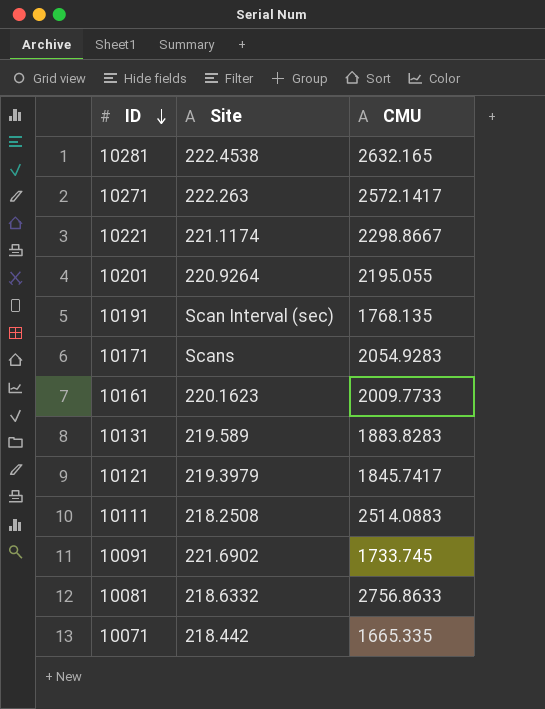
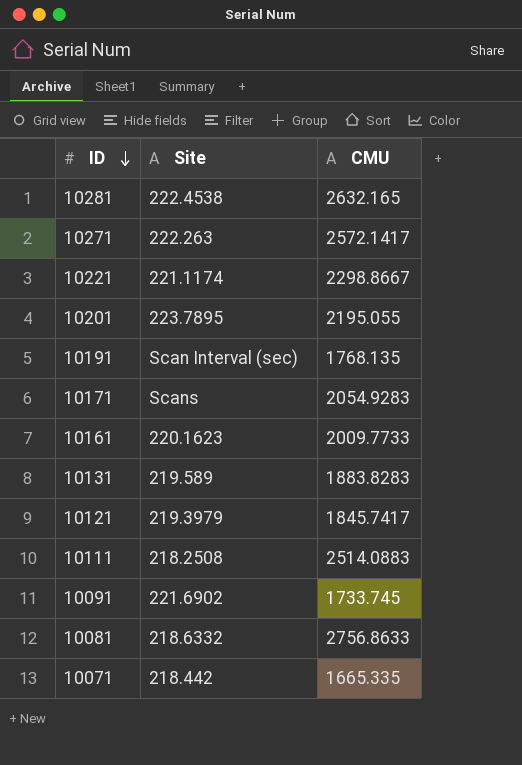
10201 | Site: 220.9264 -> 223.7895

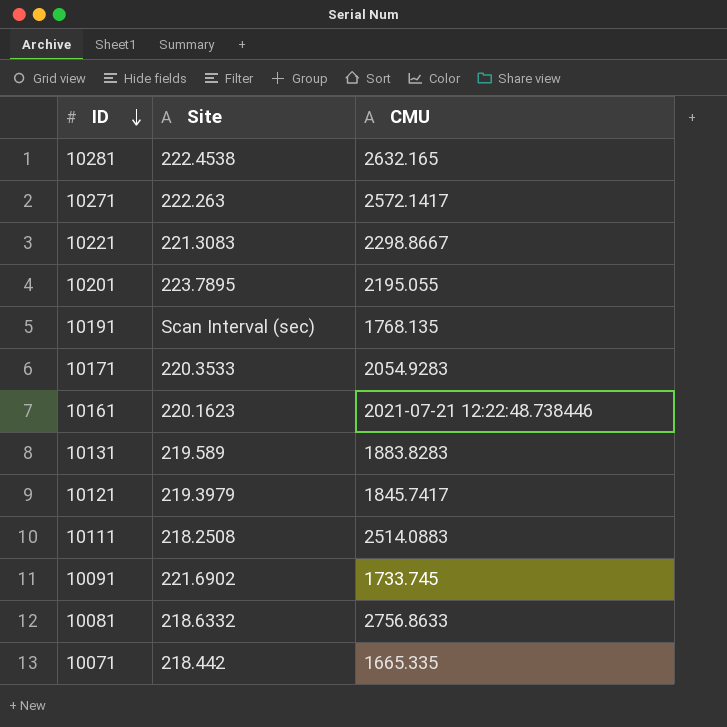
10221 | Site: 221.1174 -> 221.3083
10171 | Site: Scans -> 220.3533
10161 | CMU: 2009.7733 -> 2021-07-21 12:22:48.738446

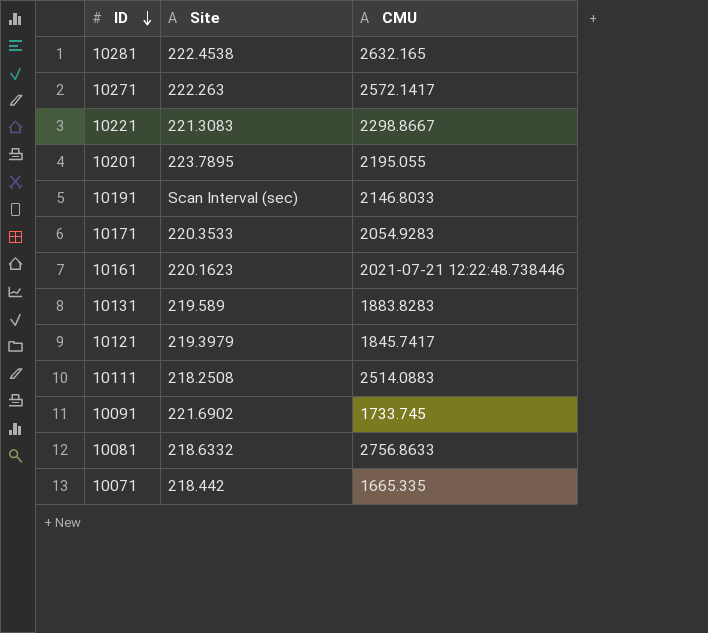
10191 | CMU: 1768.135 -> 2146.8033

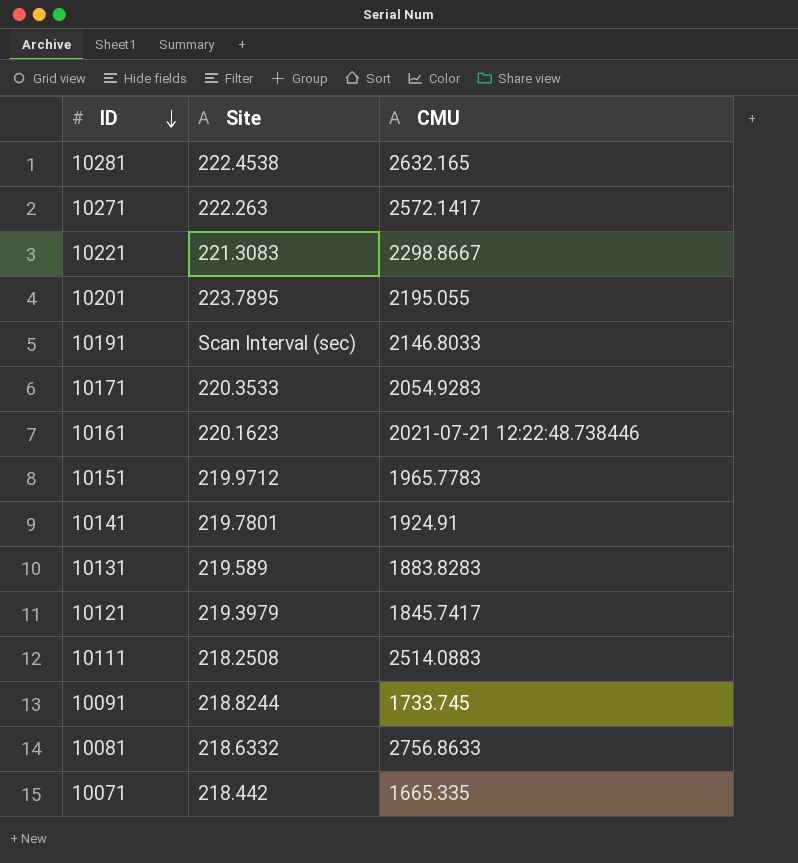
row 10151: none -> 219.9712 | 1965.7783
row 10141: none -> 219.7801 | 1924.91
10091 | Site: 221.6902 -> 218.8244

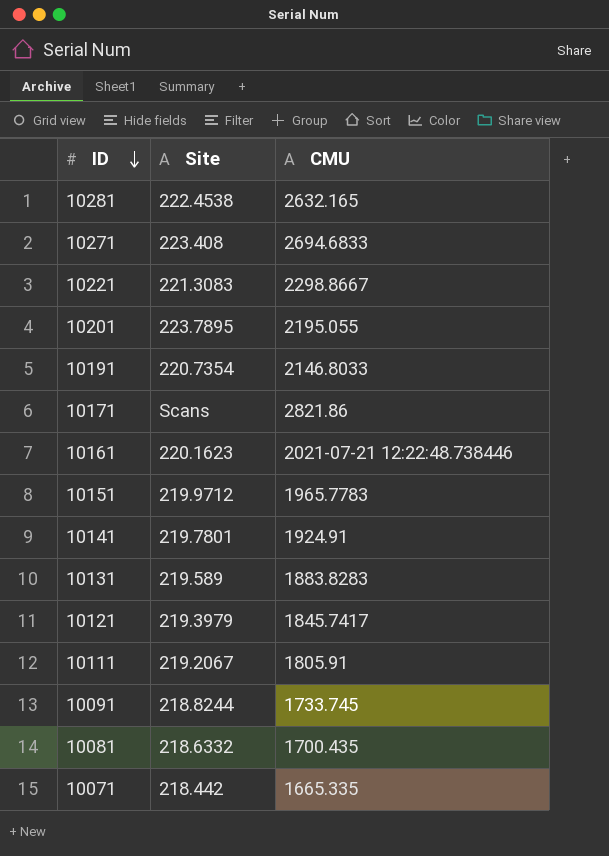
10271 | Site: 222.263 -> 223.408
10271 | CMU: 2572.1417 -> 2694.6833
10191 | Site: Scan Interval (sec) -> 220.7354
10171 | Site: 220.3533 -> Scans
10171 | CMU: 2054.9283 -> 2821.86
10111 | Site: 218.2508 -> 219.2067
10111 | CMU: 2514.0883 -> 1805.91
10081 | CMU: 2756.8633 -> 1700.435

